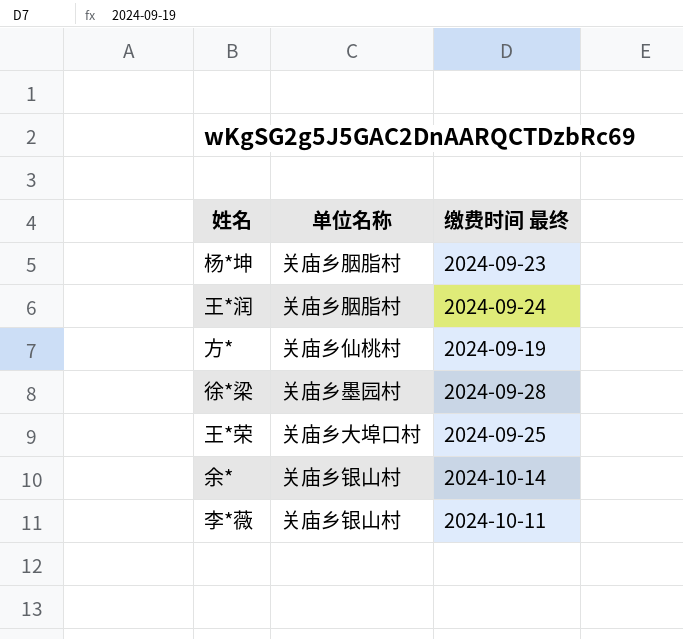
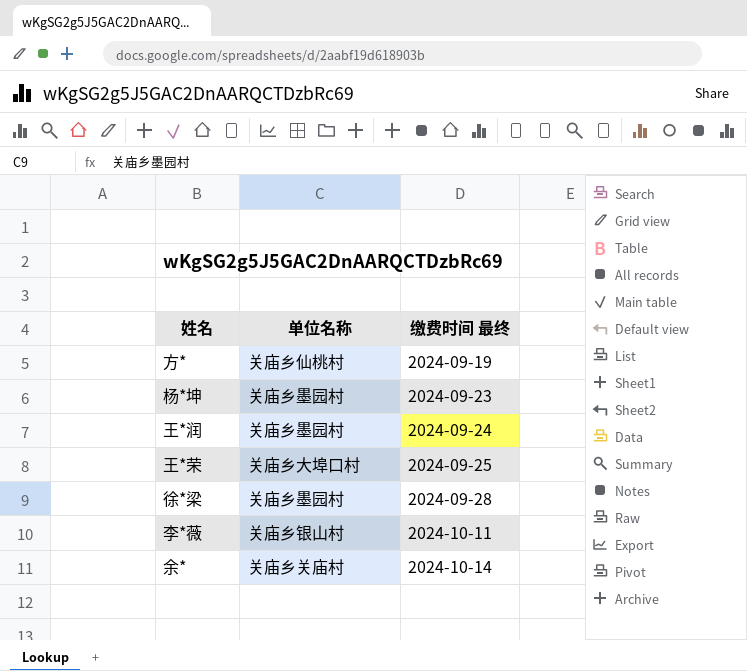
row order: none -> 缴费时间 最终 ascending
杨*坤 | 单位名称: 关庙乡胭脂村 -> 关庙乡墨园村
王*润 | 单位名称: 关庙乡胭脂村 -> 关庙乡墨园村
余* | 单位名称: 关庙乡银山村 -> 关庙乡关庙村

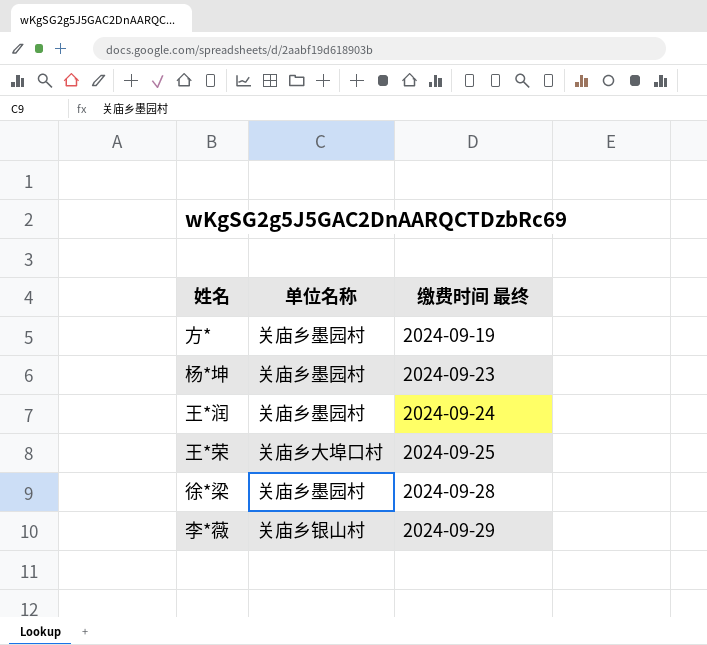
row 余*: 关庙乡关庙村 | 2024-10-14 -> none
方* | 单位名称: 关庙乡仙桃村 -> 关庙乡墨园村
李*薇 | 缴费时间 最终: 2024-10-11 -> 2024-09-29

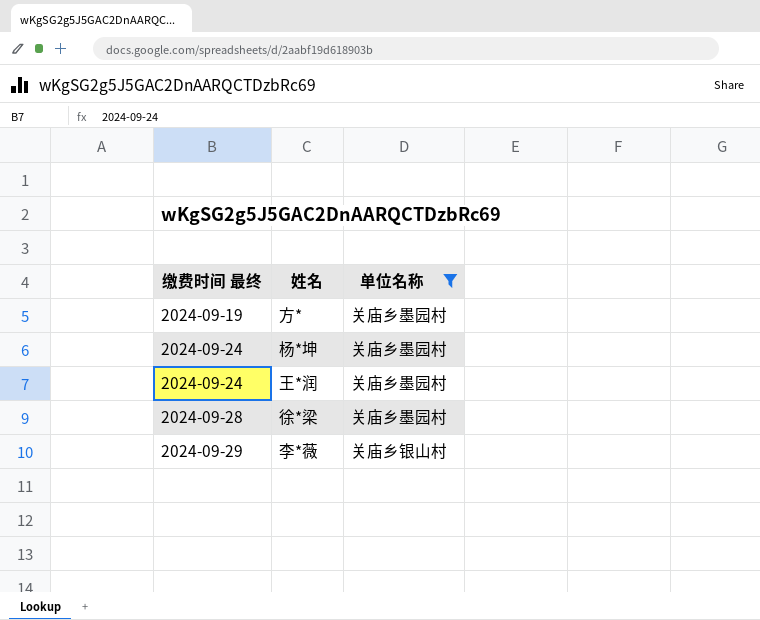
filter: none -> 单位名称 != 关庙乡大埠口村
column 缴费时间 最终 | position: 3 -> 1
杨*坤 | 缴费时间 最终: 2024-09-23 -> 2024-09-24

